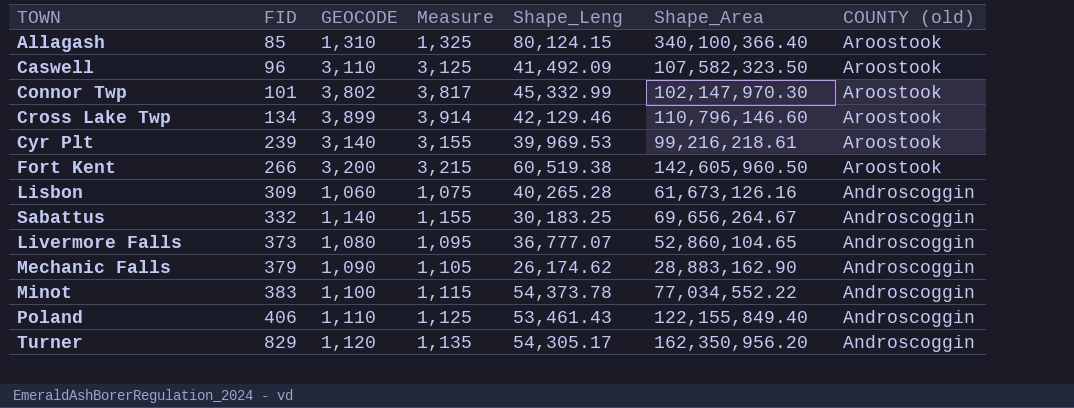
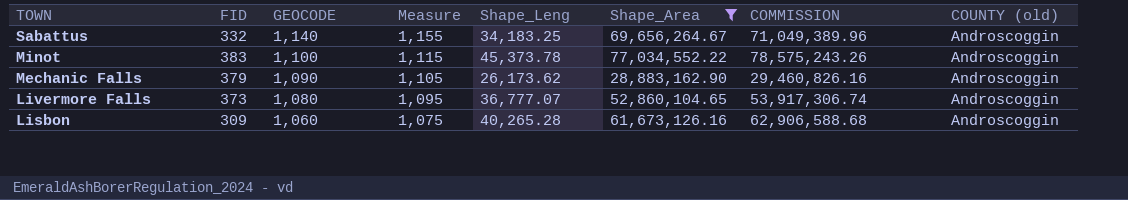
filter: none -> Shape_Area <= 77,034,552.22
row order: FID ascending -> TOWN descending
column COMMISSION | formula: none -> [Shape_Area] * 1.02
Sabattus | Shape_Leng: 30,183.25 -> 34,183.25
Minot | Shape_Leng: 54,373.78 -> 45,373.78
Mechanic Falls | Shape_Leng: 26,174.62 -> 26,173.62

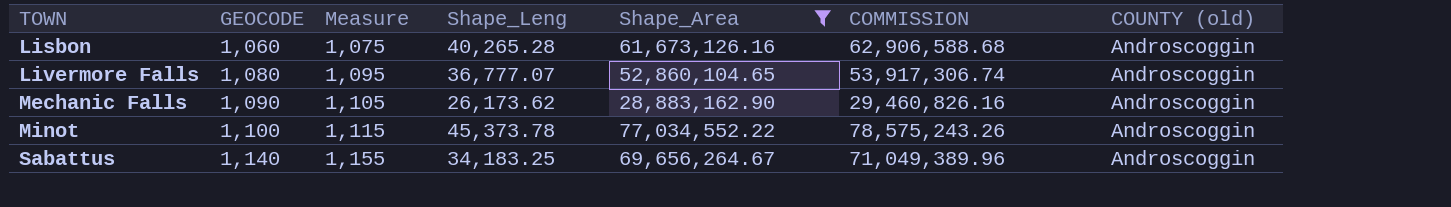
row order: TOWN descending -> TOWN ascending
column FID | position: 2 -> none

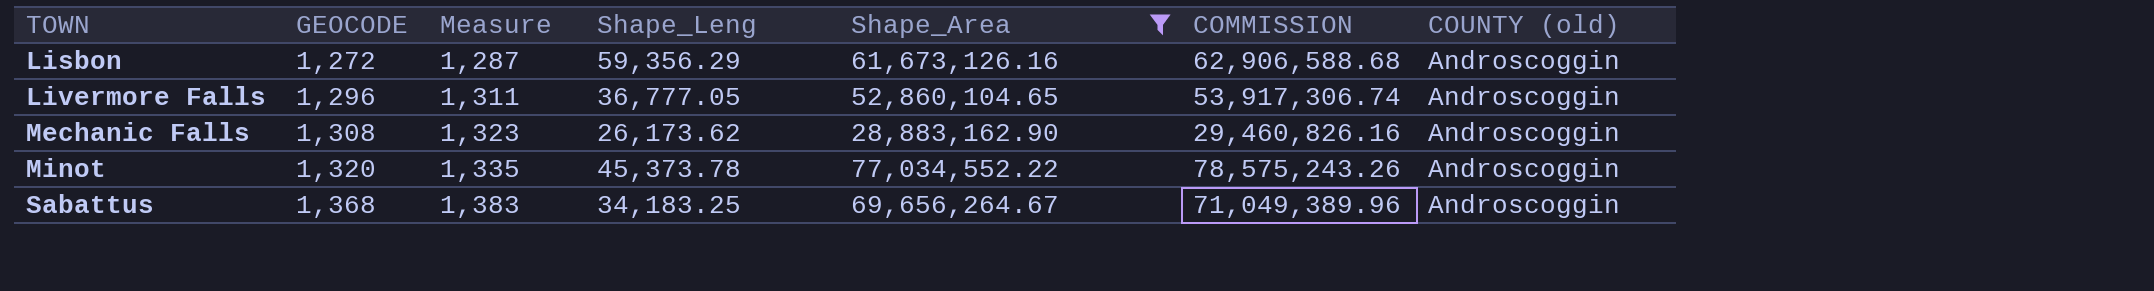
Lisbon | GEOCODE: 1,060 -> 1,272
Lisbon | Measure: 1,075 -> 1,287
Lisbon | Shape_Leng: 40,265.28 -> 59,356.29
Livermore Falls | GEOCODE: 1,080 -> 1,296
Livermore Falls | Measure: 1,095 -> 1,311
Livermore Falls | Shape_Leng: 36,777.07 -> 36,777.05
Mechanic Falls | GEOCODE: 1,090 -> 1,308
Mechanic Falls | Measure: 1,105 -> 1,323
Minot | GEOCODE: 1,100 -> 1,320
Minot | Measure: 1,115 -> 1,335
Sabattus | GEOCODE: 1,140 -> 1,368
Sabattus | Measure: 1,155 -> 1,383

